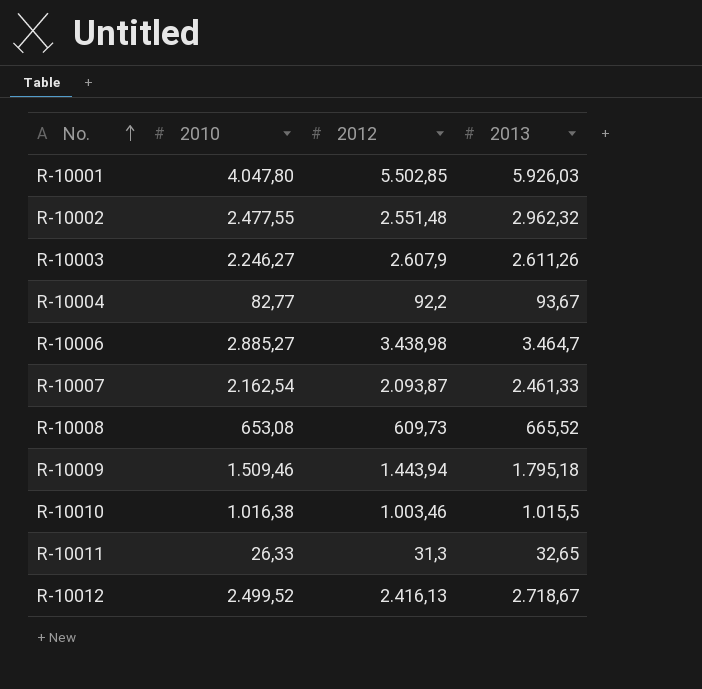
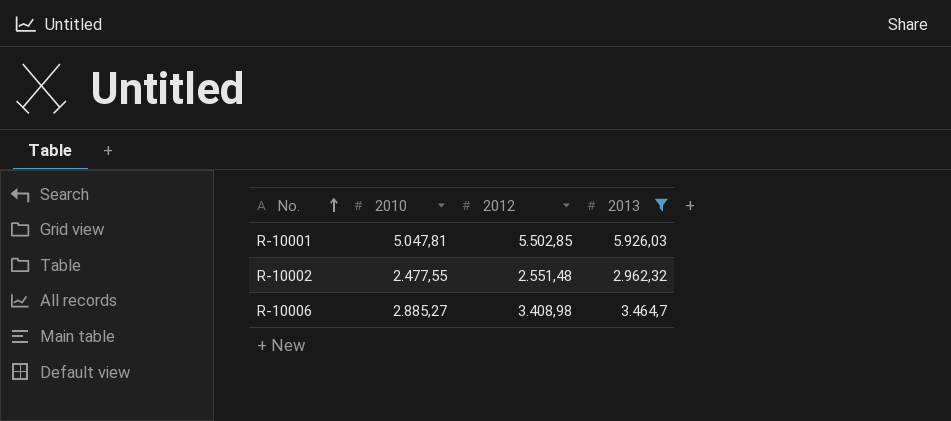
filter: none -> 2013 >= 2.962,32
R-10001 | 2010: 4.047,80 -> 5.047,81
R-10006 | 2012: 3.438,98 -> 3.408,98

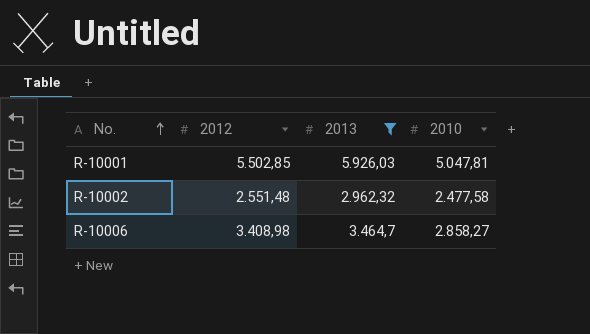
column 2010 | position: 2 -> 4
R-10002 | 2010: 2.477,55 -> 2.477,58
R-10006 | 2010: 2.885,27 -> 2.858,27

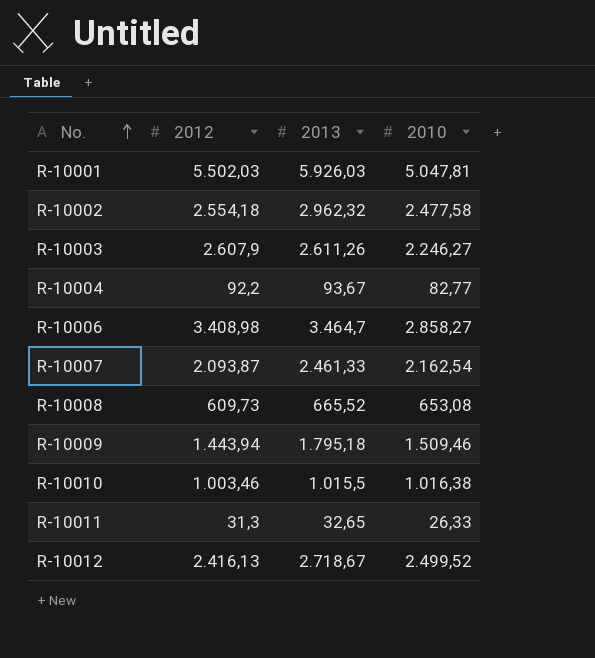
filter: 2013 >= 2.962,32 -> none
R-10001 | 2012: 5.502,85 -> 5.502,03
R-10002 | 2012: 2.551,48 -> 2.554,18

